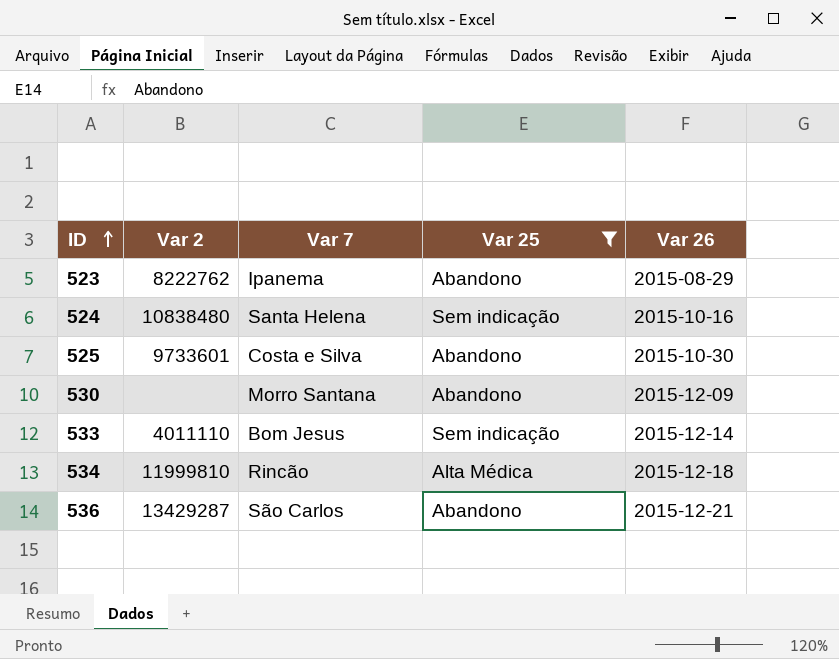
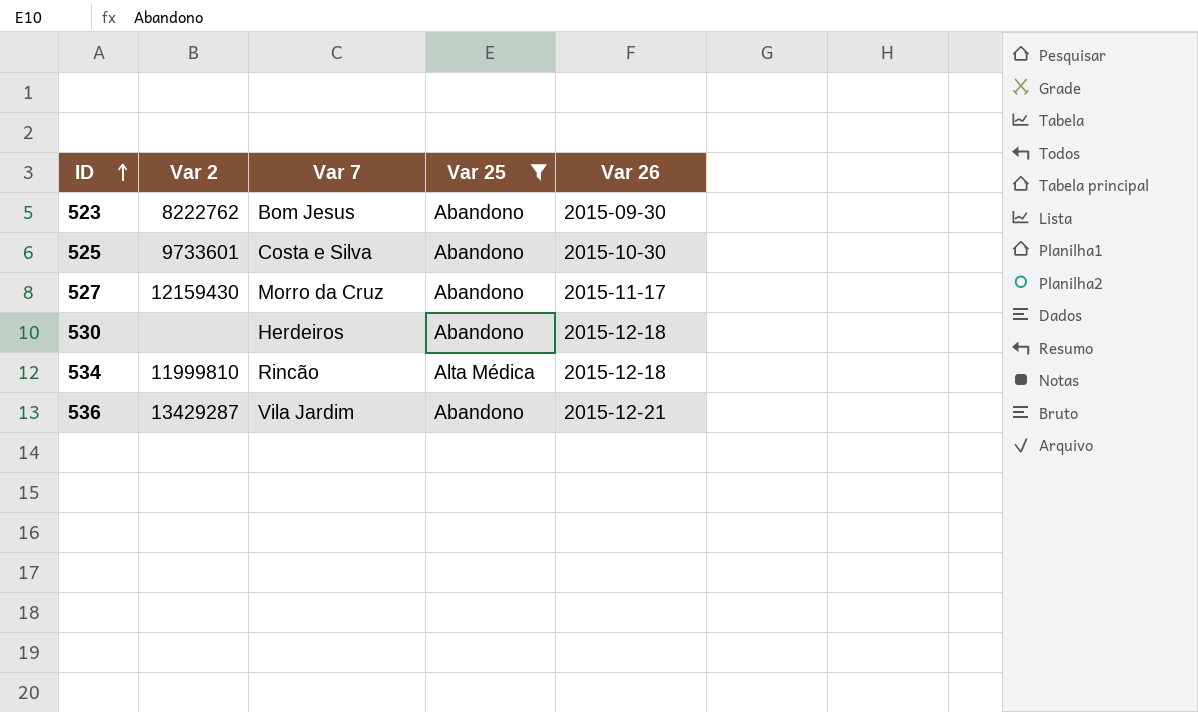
row 524: 10838480 | Santa Helena | Sem indicação | 2015-10-16 -> none
row 533: 4011110 | Bom Jesus | Sem indicação | 2015-12-14 -> none
523 | Var 7: Ipanema -> Bom Jesus
523 | Var 26: 2015-08-29 -> 2015-09-30
row 527: none -> 12159430 | Morro da Cruz | Abandono | 2015-11-17
530 | Var 7: Morro Santana -> Herdeiros
530 | Var 26: 2015-12-09 -> 2015-12-18
536 | Var 7: São Carlos -> Vila Jardim

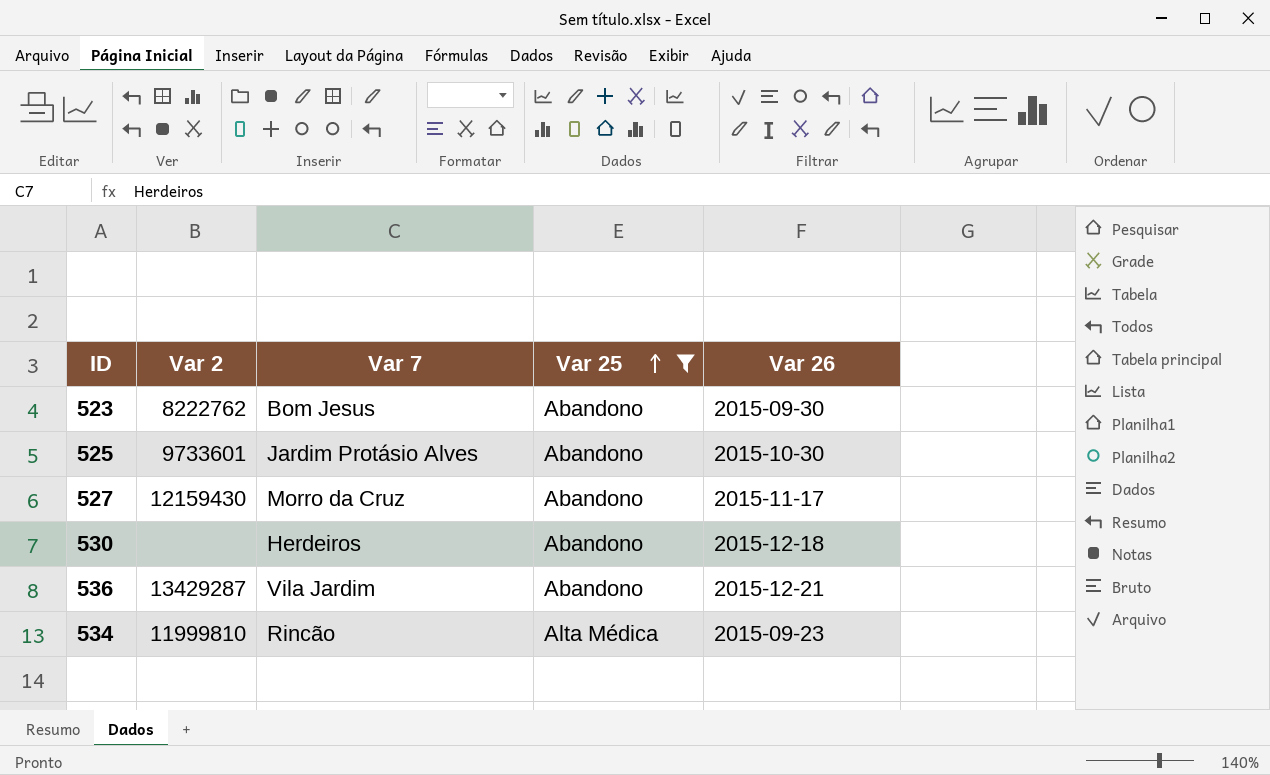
row order: ID ascending -> Var 25 ascending
525 | Var 7: Costa e Silva -> Jardim Protásio Alves
534 | Var 26: 2015-12-18 -> 2015-09-23

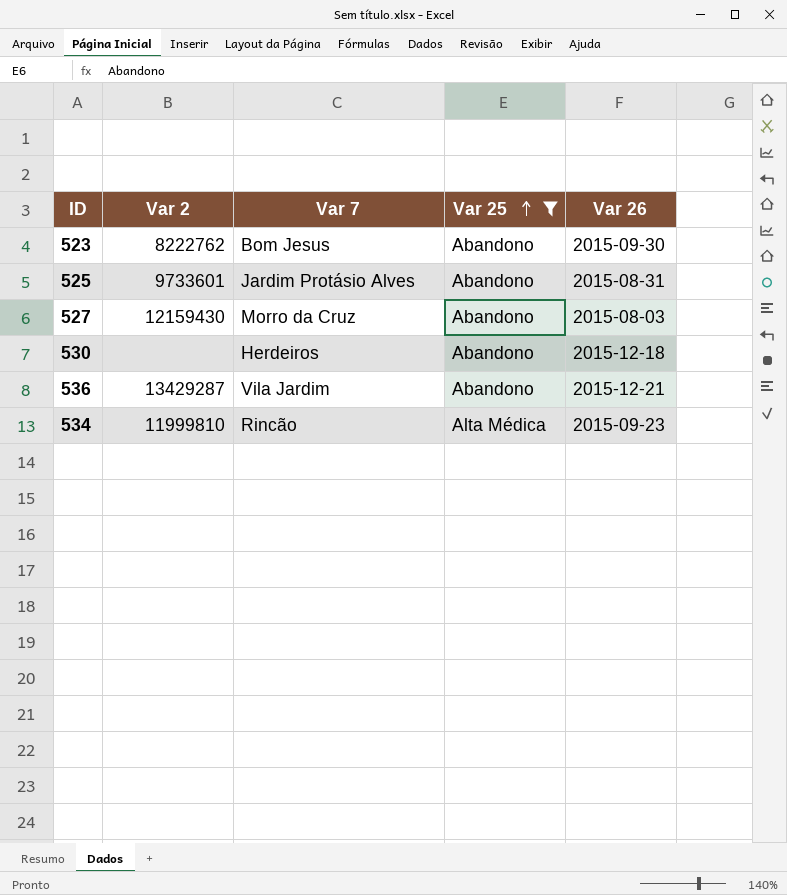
525 | Var 26: 2015-10-30 -> 2015-08-31
527 | Var 26: 2015-11-17 -> 2015-08-03

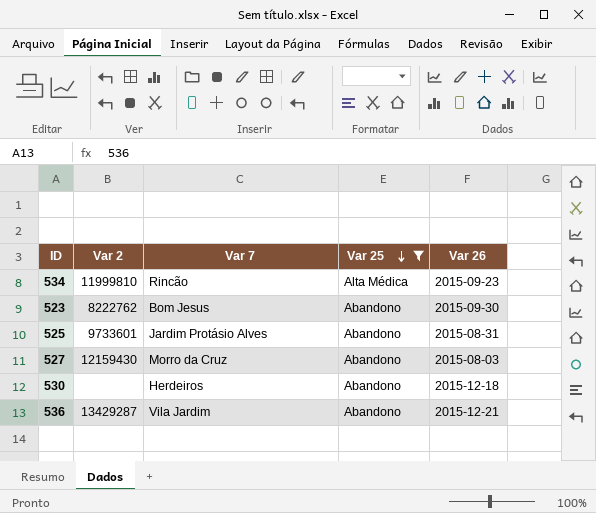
row order: Var 25 ascending -> Var 25 descending

